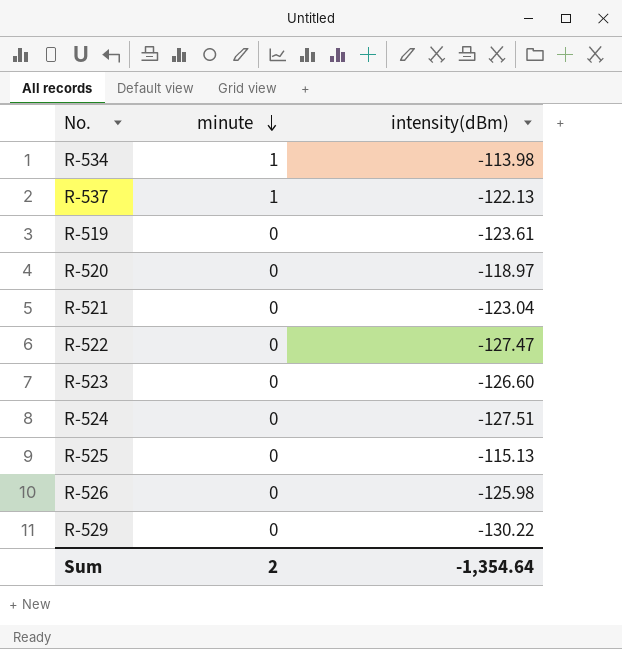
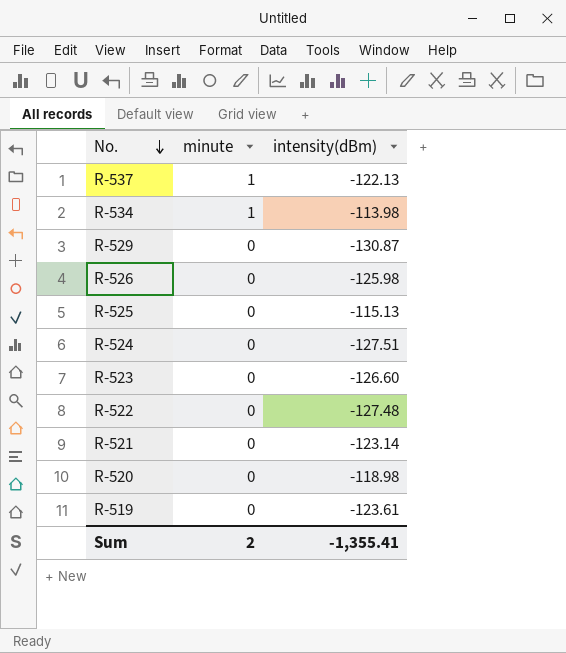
row order: minute descending -> No. descending
R-529 | intensity(dBm): -130.22 -> -130.87
R-522 | intensity(dBm): -127.47 -> -127.48
R-521 | intensity(dBm): -123.04 -> -123.14
R-520 | intensity(dBm): -118.97 -> -118.98
Sum | intensity(dBm): -1,354.64 -> -1,355.41

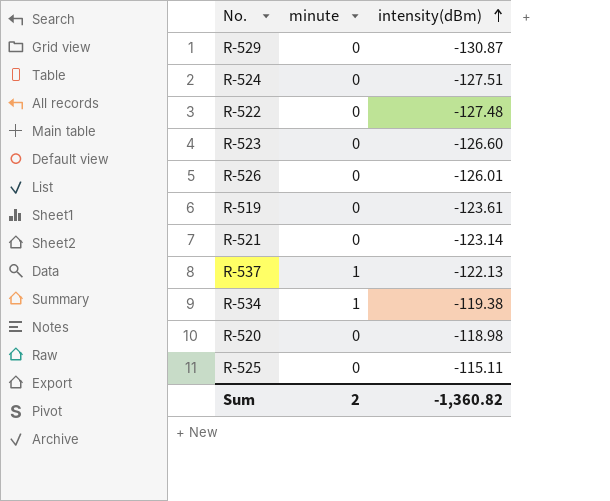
row order: No. descending -> intensity(dBm) ascending
R-526 | intensity(dBm): -125.98 -> -126.01
R-534 | intensity(dBm): -113.98 -> -119.38
R-525 | intensity(dBm): -115.13 -> -115.11
Sum | intensity(dBm): -1,355.41 -> -1,360.82

